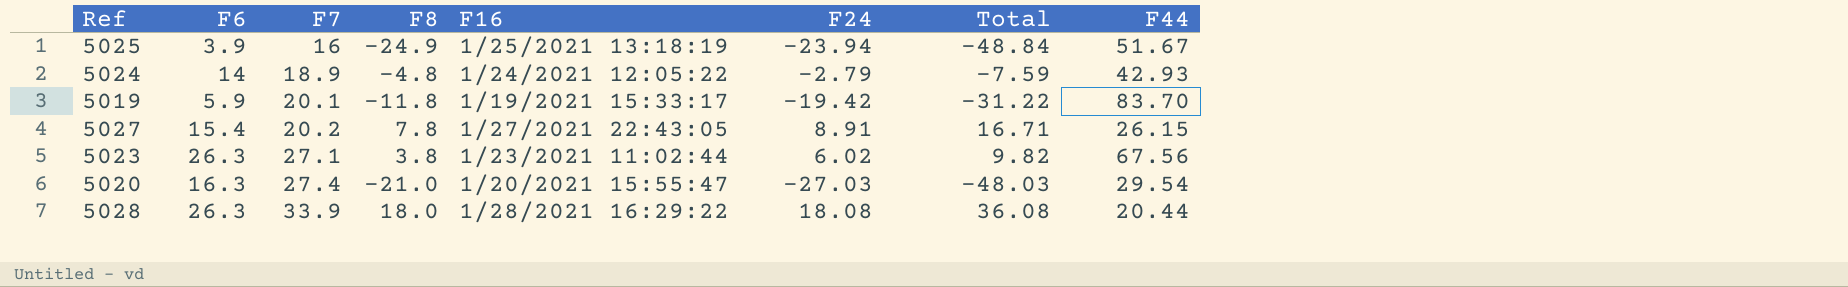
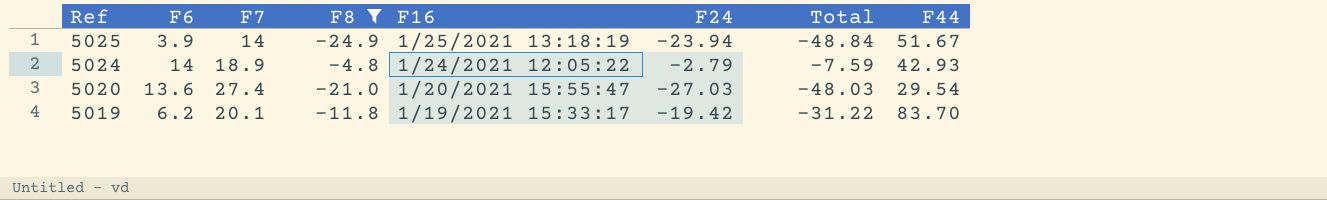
filter: none -> F8 <= -4.8
row order: F7 ascending -> Ref descending
5025 | F7: 16 -> 14
5020 | F6: 16.3 -> 13.6
5019 | F6: 5.9 -> 6.2

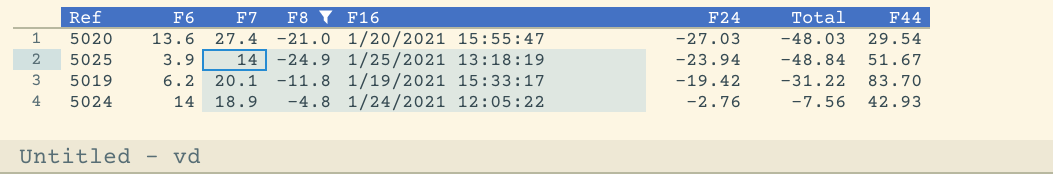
row order: Ref descending -> F24 ascending
5024 | F24: -2.79 -> -2.76
5024 | Total: -7.59 -> -7.56

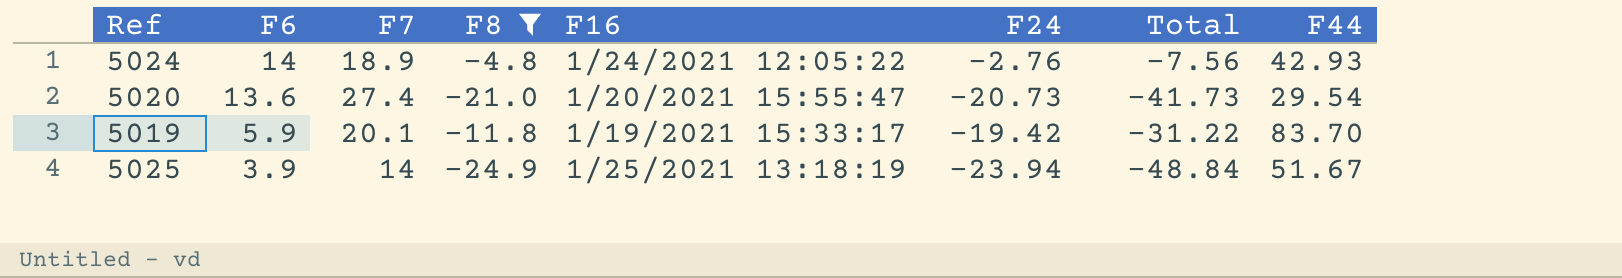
row order: F24 ascending -> F6 descending
5020 | F24: -27.03 -> -20.73
5020 | Total: -48.03 -> -41.73
5019 | F6: 6.2 -> 5.9

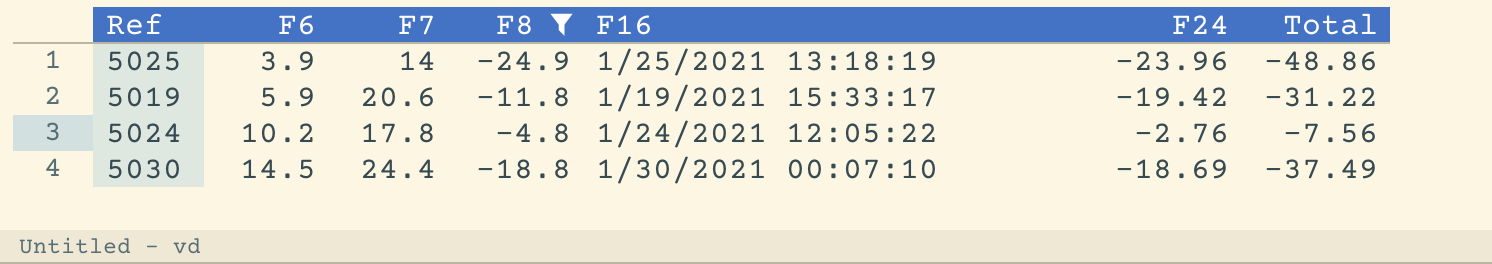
row order: F6 descending -> F6 ascending
column F44 | position: 8 -> none
row 5020: 13.6 | 27.4 | -21.0 | 1/20/2021 15:55:47 | -20.73 | -41.73 | 29.54 -> none
5025 | F24: -23.94 -> -23.96
5025 | Total: -48.84 -> -48.86
5019 | F7: 20.1 -> 20.6
5024 | F6: 14 -> 10.2
5024 | F7: 18.9 -> 17.8
row 5030: none -> 14.5 | 24.4 | -18.8 | 1/30/2021 00:07:10 | -18.69 | -37.49

